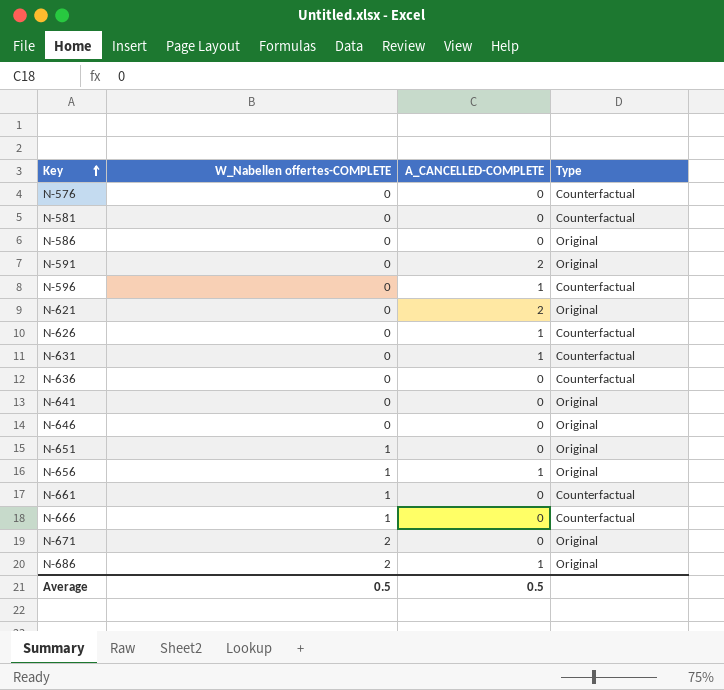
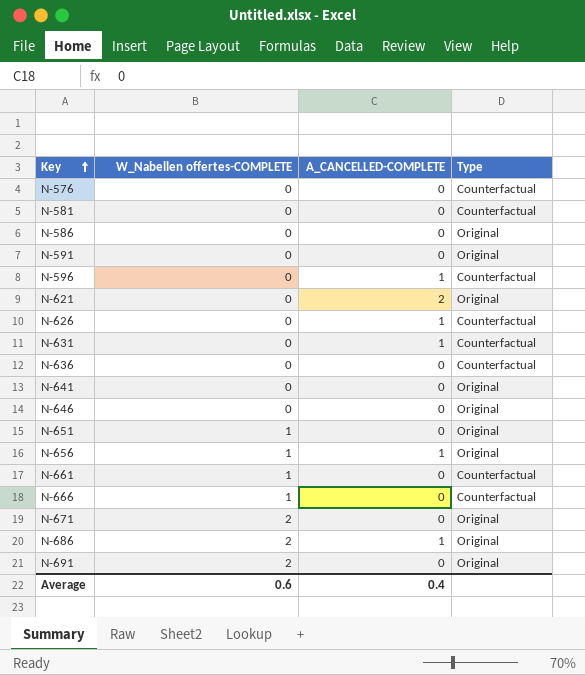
N-591 | A_CANCELLED-COMPLETE: 2 -> 0
row N-691: none -> 2 | 0 | Original
Average | W_Nabellen offertes-COMPLETE: 0.5 -> 0.6
Average | A_CANCELLED-COMPLETE: 0.5 -> 0.4

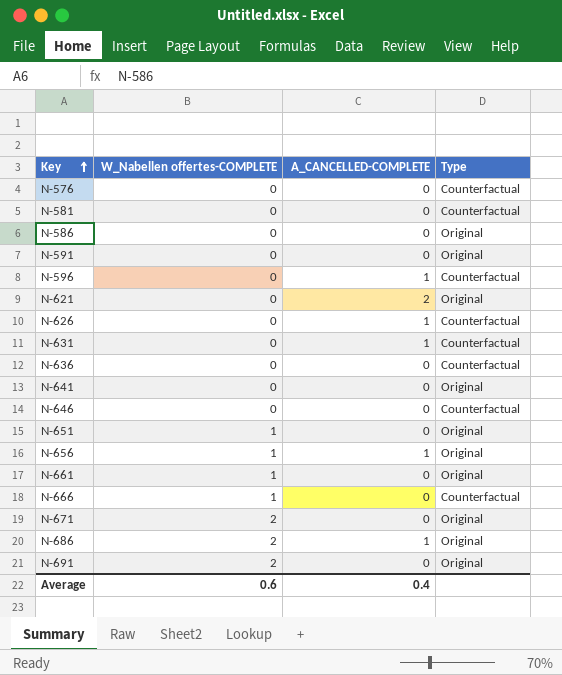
N-646 | Type: Original -> Counterfactual
N-661 | Type: Counterfactual -> Original

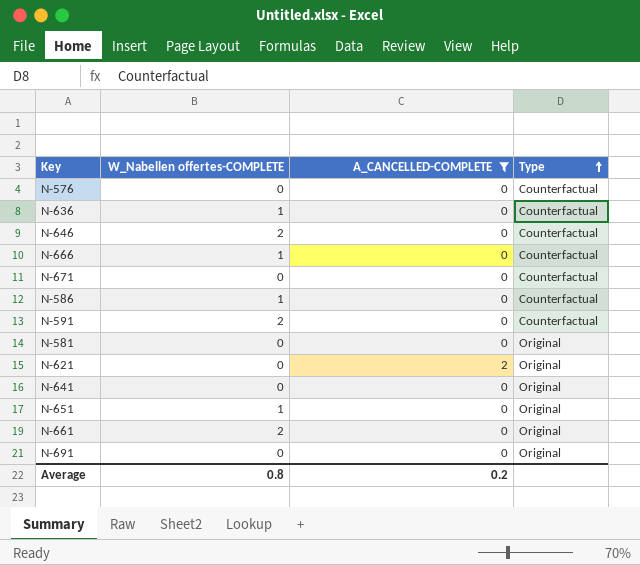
filter: none -> A_CANCELLED-COMPLETE != 1
row order: Key ascending -> Type ascending
N-636 | W_Nabellen offertes-COMPLETE: 0 -> 1
N-646 | W_Nabellen offertes-COMPLETE: 0 -> 2
N-671 | W_Nabellen offertes-COMPLETE: 2 -> 0
N-671 | Type: Original -> Counterfactual
N-586 | W_Nabellen offertes-COMPLETE: 0 -> 1
N-586 | Type: Original -> Counterfactual
N-591 | W_Nabellen offertes-COMPLETE: 0 -> 2
N-591 | Type: Original -> Counterfactual
N-581 | Type: Counterfactual -> Original
N-661 | W_Nabellen offertes-COMPLETE: 1 -> 2
N-691 | W_Nabellen offertes-COMPLETE: 2 -> 0
Average | W_Nabellen offertes-COMPLETE: 0.6 -> 0.8
Average | A_CANCELLED-COMPLETE: 0.4 -> 0.2

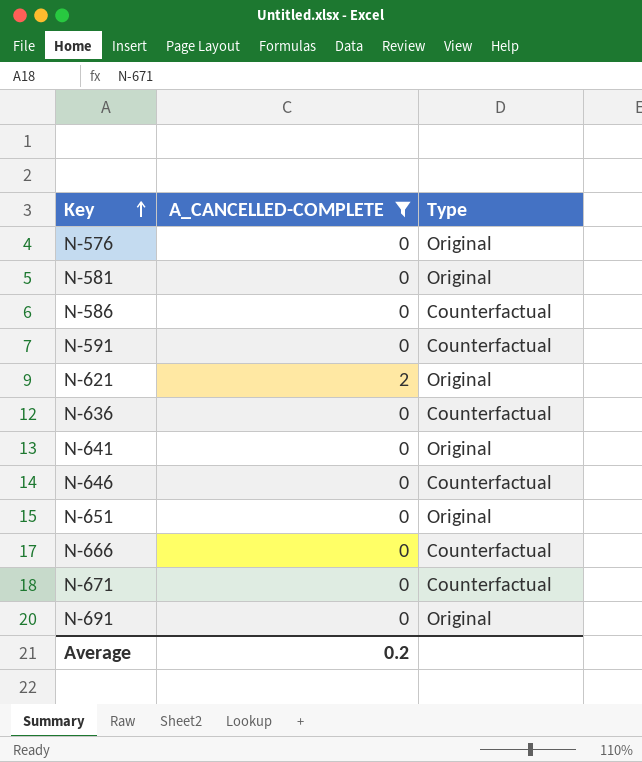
row order: Type ascending -> Key ascending
column W_Nabellen offertes-COMPLETE | position: 2 -> none
row N-661: 2 | 0 | Original -> none
N-576 | Type: Counterfactual -> Original

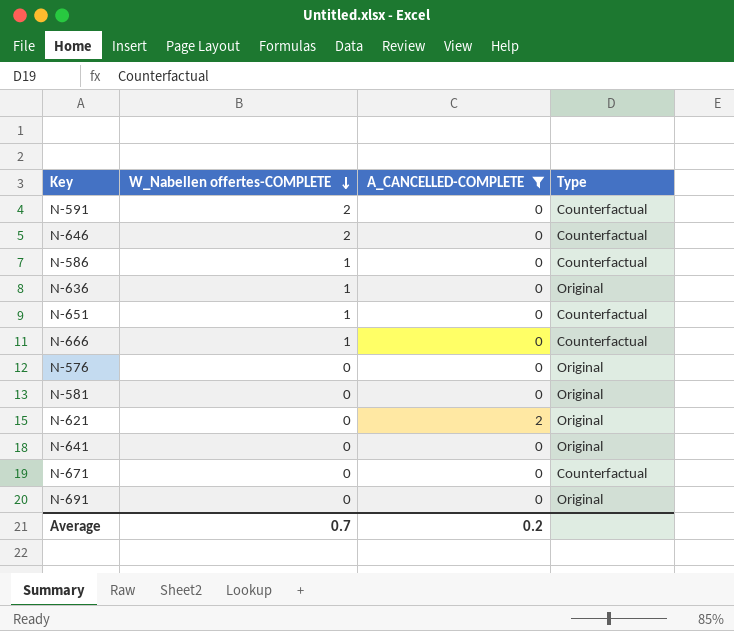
row order: Key ascending -> W_Nabellen offertes-COMPLETE descending
column W_Nabellen offertes-COMPLETE | position: none -> 2
N-636 | Type: Counterfactual -> Original
N-651 | Type: Original -> Counterfactual

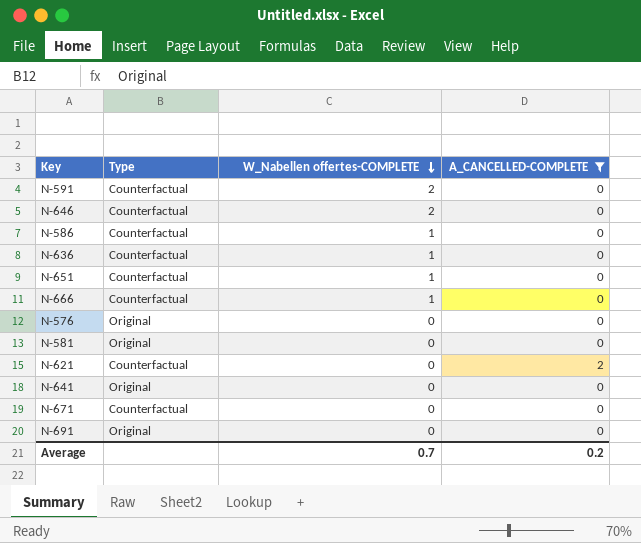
column Type | position: 4 -> 2
N-636 | Type: Original -> Counterfactual
N-621 | Type: Original -> Counterfactual

